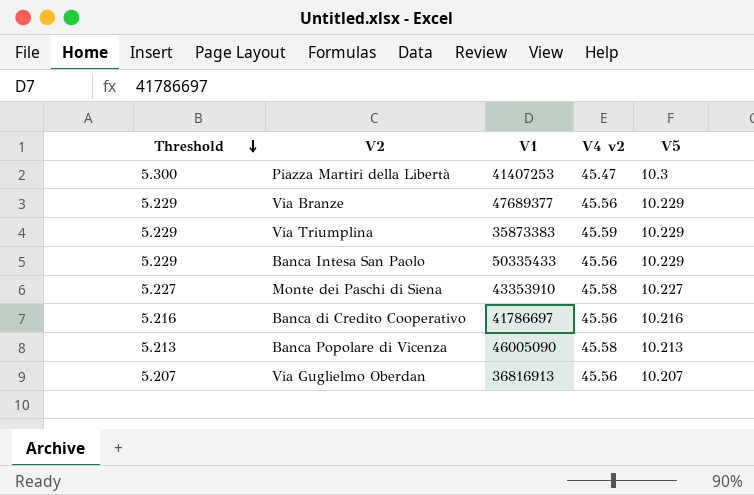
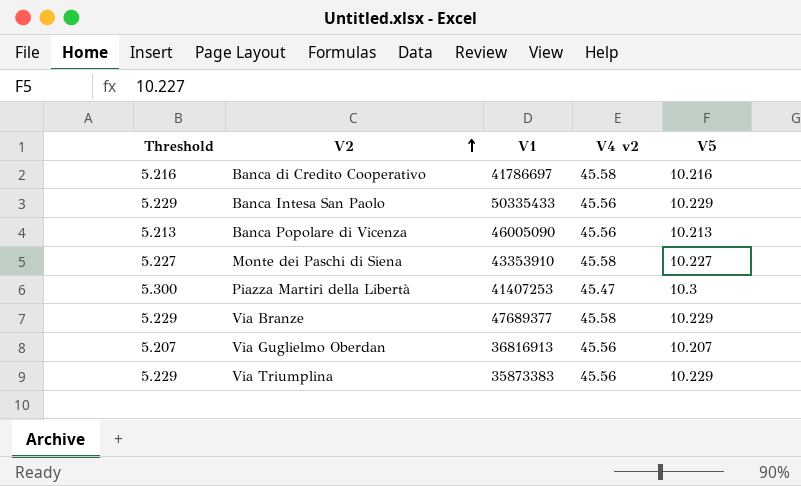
row order: Threshold descending -> V2 ascending
Banca di Credito Cooperativo | V4 v2: 45.56 -> 45.58
Banca Popolare di Vicenza | V4 v2: 45.58 -> 45.56
Via Branze | V4 v2: 45.56 -> 45.58
Via Triumplina | V4 v2: 45.59 -> 45.56

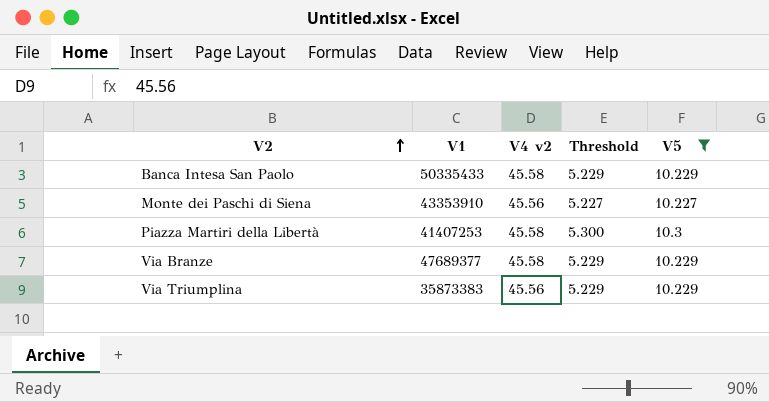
filter: none -> V5 >= 10.227
column Threshold | position: 1 -> 4
Banca Intesa San Paolo | V4 v2: 45.56 -> 45.58
Monte dei Paschi di Siena | V4 v2: 45.58 -> 45.56
Piazza Martiri della Libertà | V4 v2: 45.47 -> 45.58

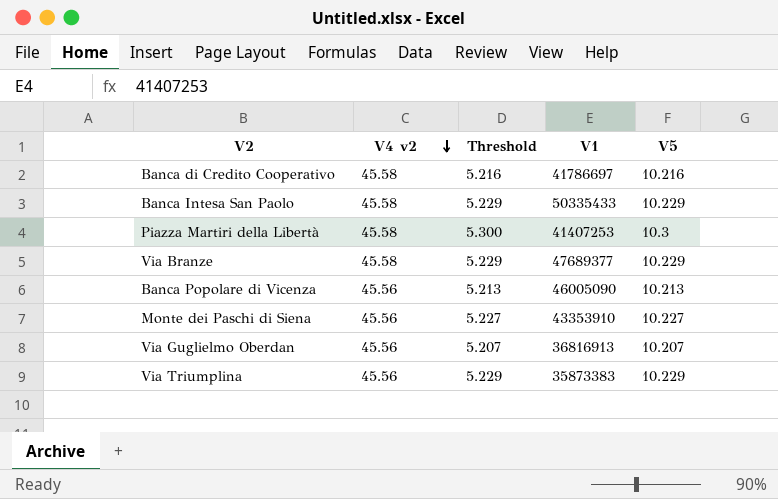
filter: V5 >= 10.227 -> none
row order: V2 ascending -> V4 v2 descending
column V1 | position: 2 -> 4

